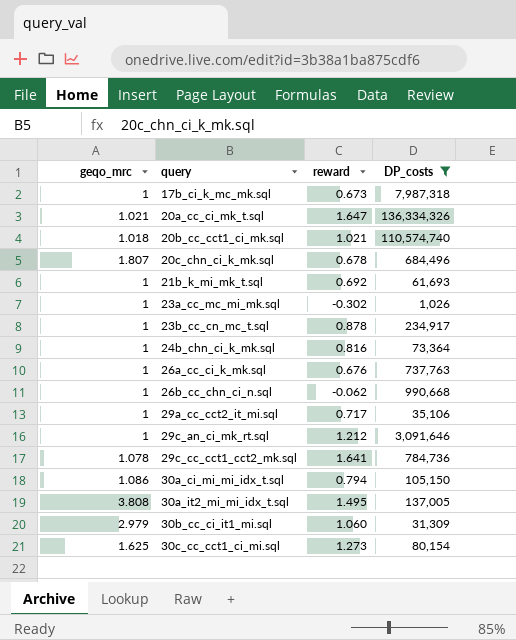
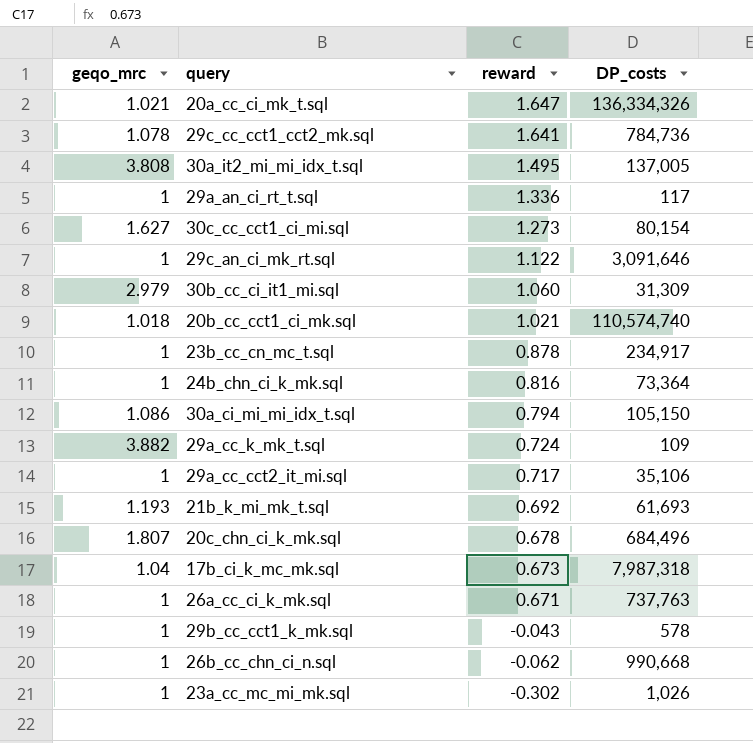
filter: DP_costs >= 1,026 -> none
row order: query ascending -> reward descending
30c_cc_cct1_ci_mi.sql | geqo_mrc: 1.625 -> 1.627
29c_an_ci_mk_rt.sql | reward: 1.212 -> 1.122
21b_k_mi_mk_t.sql | geqo_mrc: 1 -> 1.193
17b_ci_k_mc_mk.sql | geqo_mrc: 1 -> 1.04
26a_cc_ci_k_mk.sql | reward: 0.676 -> 0.671

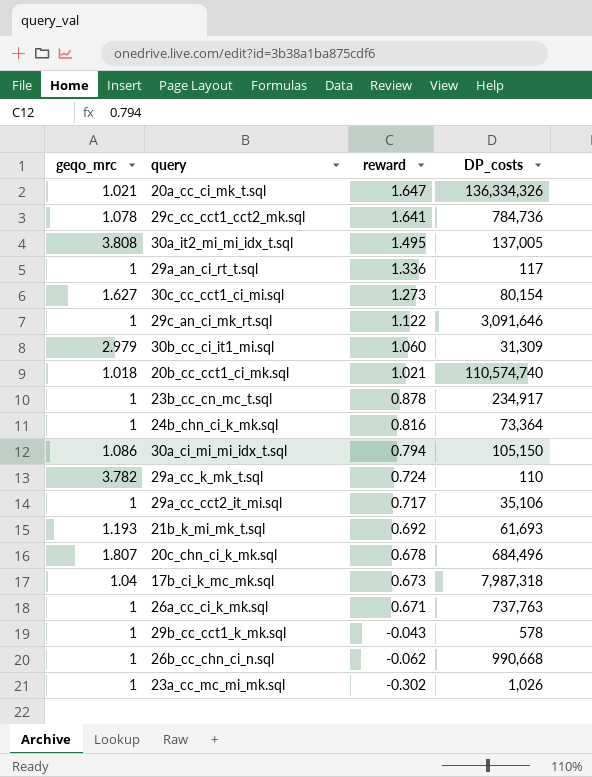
29a_cc_k_mk_t.sql | geqo_mrc: 3.882 -> 3.782
29a_cc_k_mk_t.sql | DP_costs: 109 -> 110

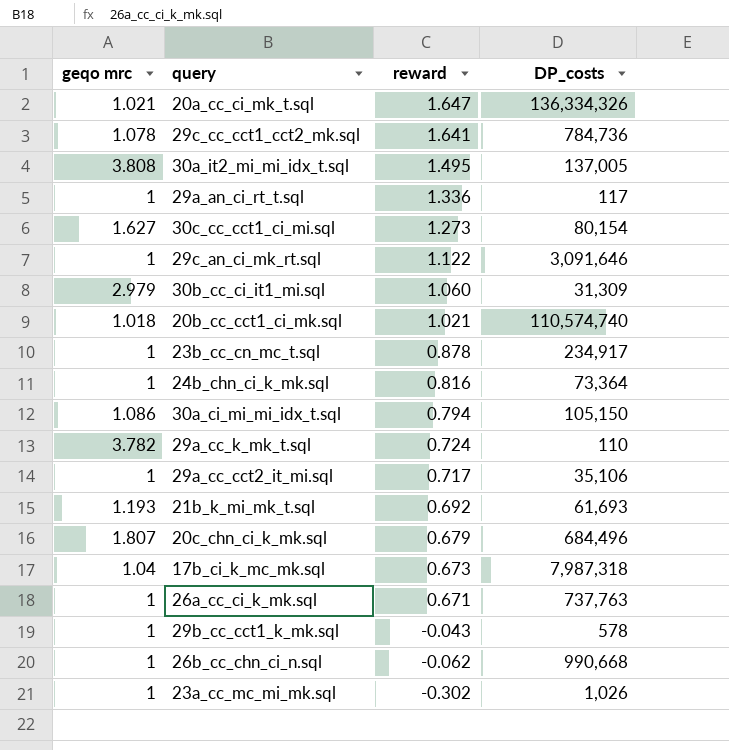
column name: geqo_mrc -> geqo mrc
20c_chn_ci_k_mk.sql | reward: 0.678 -> 0.679

